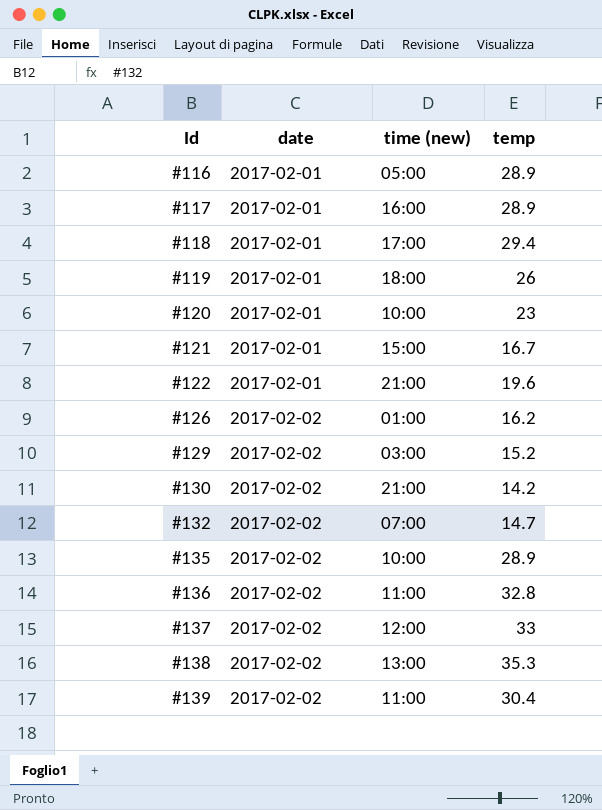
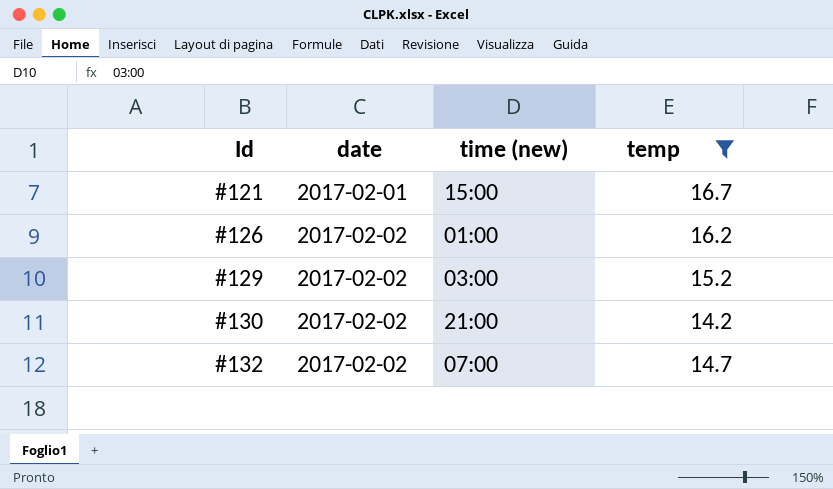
filter: none -> temp <= 16.7

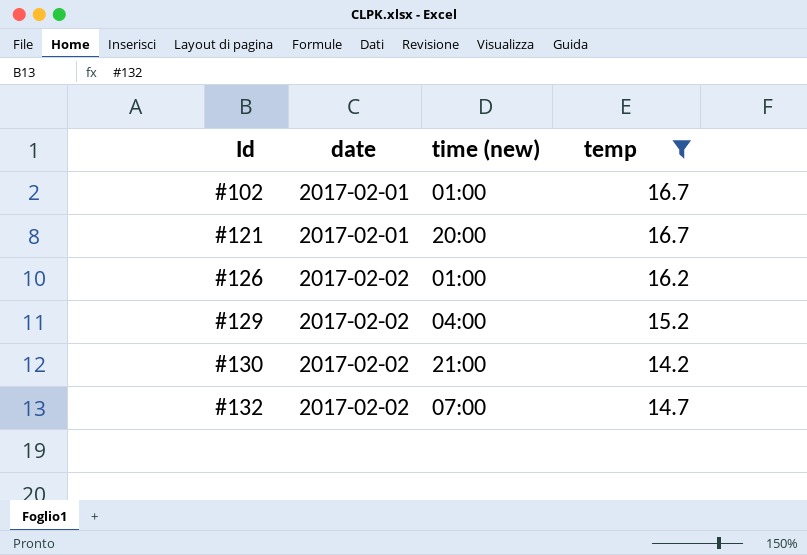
row #102: none -> 2017-02-01 | 01:00 | 16.7
#121 | time (new): 15:00 -> 20:00
#129 | time (new): 03:00 -> 04:00

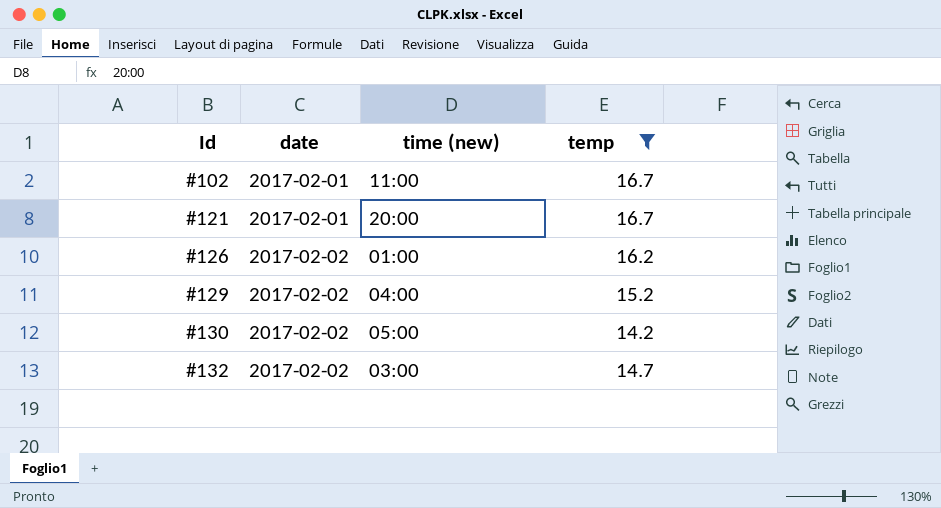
#102 | time (new): 01:00 -> 11:00
#130 | time (new): 21:00 -> 05:00
#132 | time (new): 07:00 -> 03:00

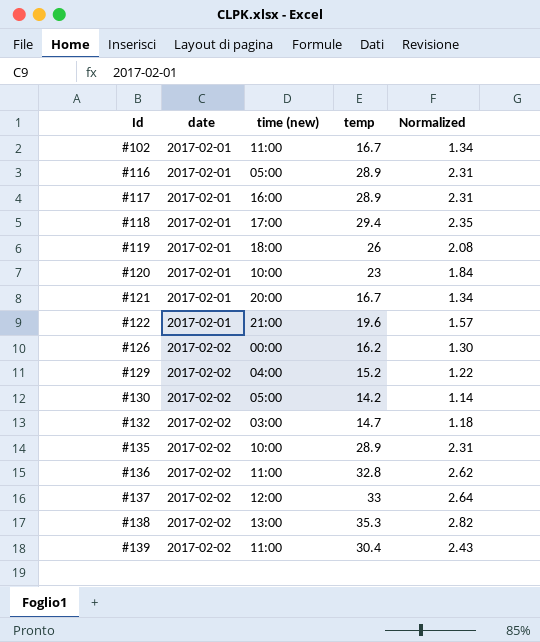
filter: temp <= 16.7 -> none
column Normalized | formula: none -> [temp] * 0.08
#126 | time (new): 01:00 -> 00:00

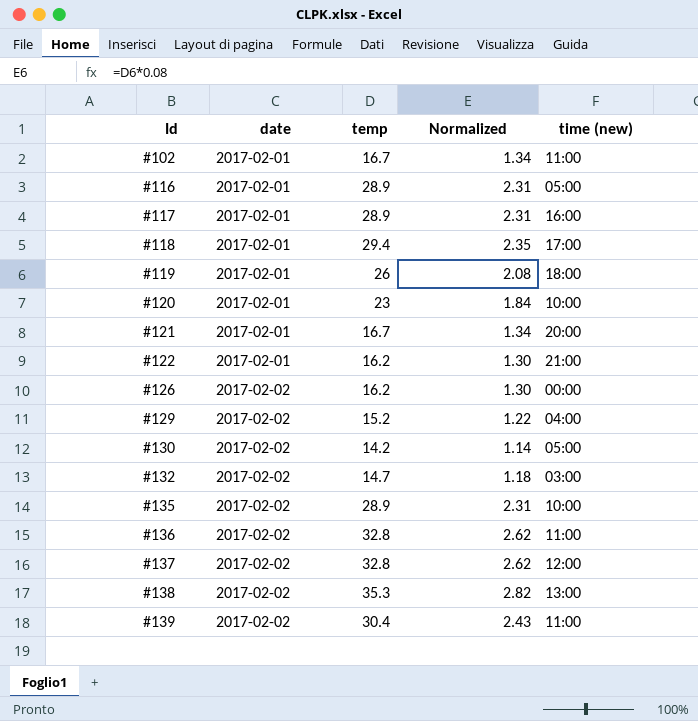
column time (new) | position: 3 -> 5
#122 | temp: 19.6 -> 16.2
#122 | Normalized: 1.57 -> 1.30
#137 | temp: 33 -> 32.8
#137 | Normalized: 2.64 -> 2.62

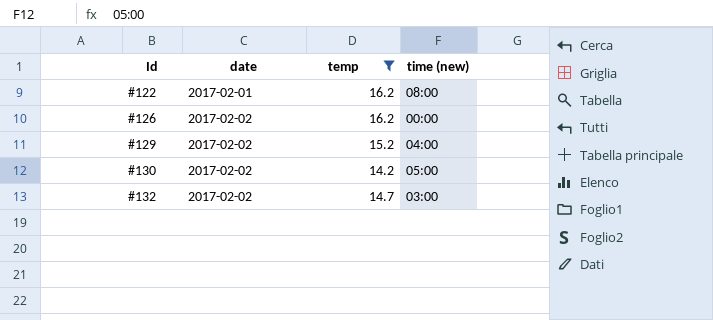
filter: none -> temp <= 16.2
column Normalized | formula: [temp] * 0.08 -> none
#122 | time (new): 21:00 -> 08:00

